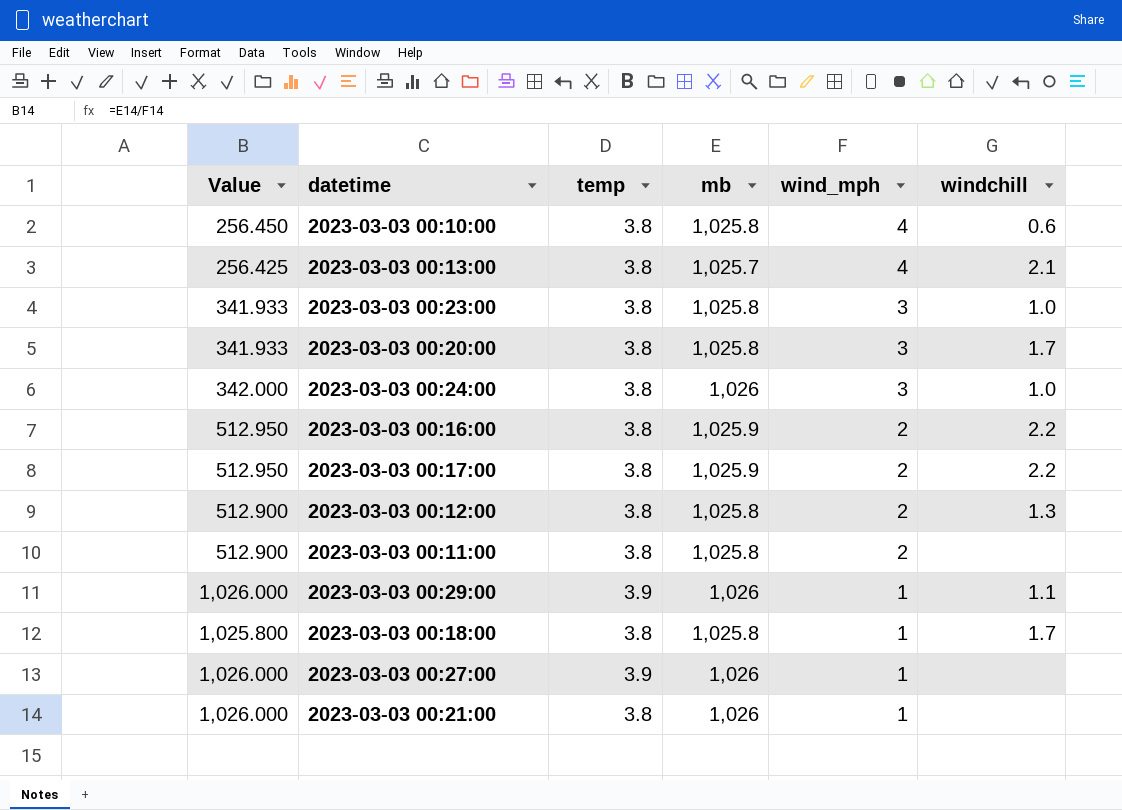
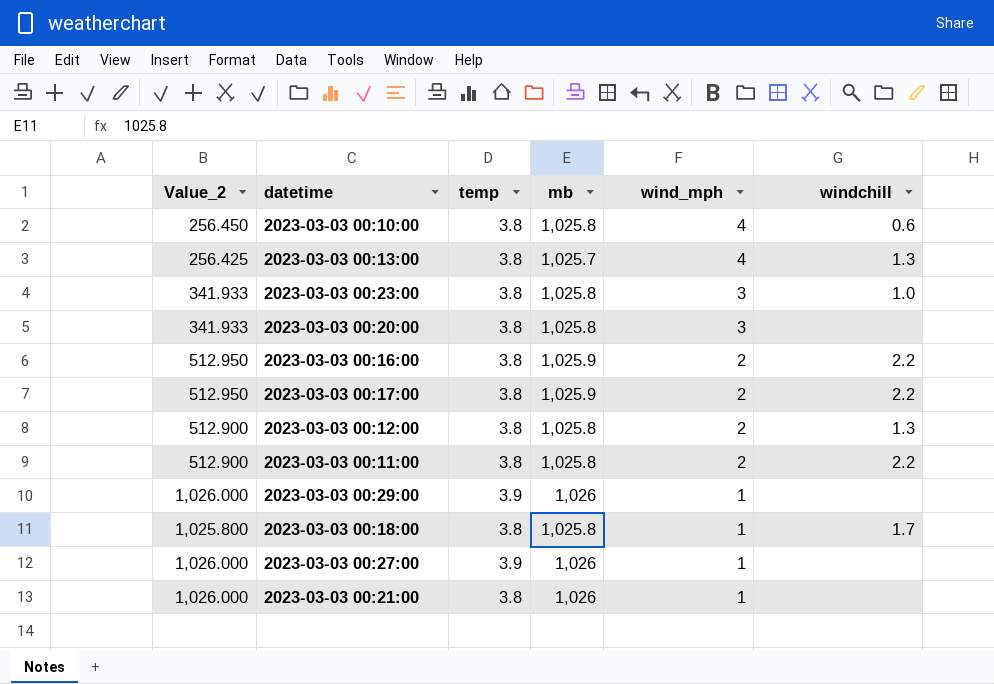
column name: Value -> Value_2
row 2023-03-03 00:24:00: 342.000 | 3.8 | 1,026 | 3 | 1.0 -> none
2023-03-03 00:13:00 | windchill: 2.1 -> 1.3
2023-03-03 00:20:00 | windchill: 1.7 -> none
2023-03-03 00:11:00 | windchill: none -> 2.2
2023-03-03 00:29:00 | windchill: 1.1 -> none

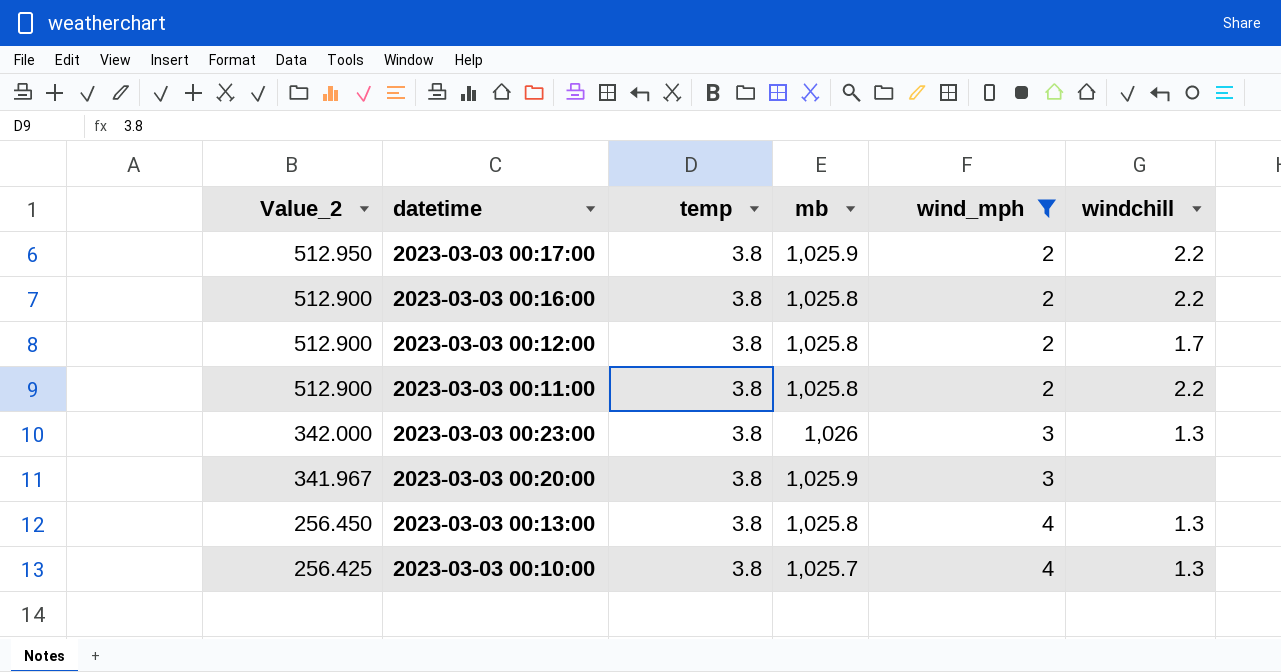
filter: none -> wind_mph != 1
row order: wind_mph descending -> Value_2 descending
2023-03-03 00:16:00 | Value_2: 512.950 -> 512.900
2023-03-03 00:16:00 | mb: 1,025.9 -> 1,025.8
2023-03-03 00:12:00 | windchill: 1.3 -> 1.7
2023-03-03 00:23:00 | Value_2: 341.933 -> 342.000
2023-03-03 00:23:00 | mb: 1,025.8 -> 1,026
2023-03-03 00:23:00 | windchill: 1.0 -> 1.3
2023-03-03 00:20:00 | Value_2: 341.933 -> 341.967
2023-03-03 00:20:00 | mb: 1,025.8 -> 1,025.9
2023-03-03 00:13:00 | Value_2: 256.425 -> 256.450
2023-03-03 00:13:00 | mb: 1,025.7 -> 1,025.8
2023-03-03 00:10:00 | Value_2: 256.450 -> 256.425
2023-03-03 00:10:00 | mb: 1,025.8 -> 1,025.7
2023-03-03 00:10:00 | windchill: 0.6 -> 1.3

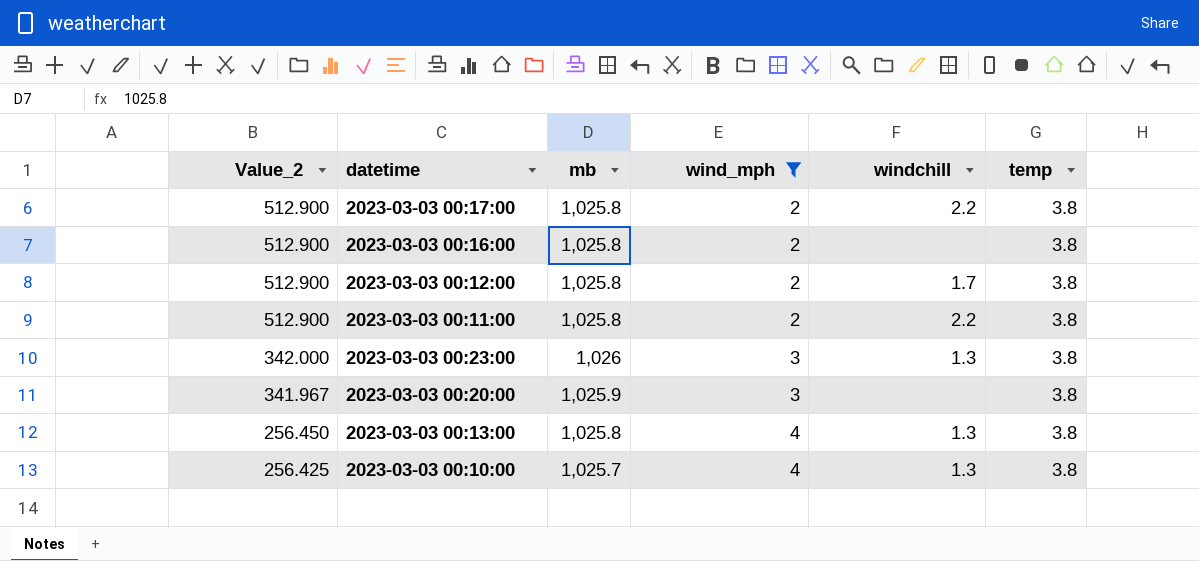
column temp | position: 3 -> 6
2023-03-03 00:17:00 | Value_2: 512.950 -> 512.900
2023-03-03 00:17:00 | mb: 1,025.9 -> 1,025.8
2023-03-03 00:16:00 | windchill: 2.2 -> none

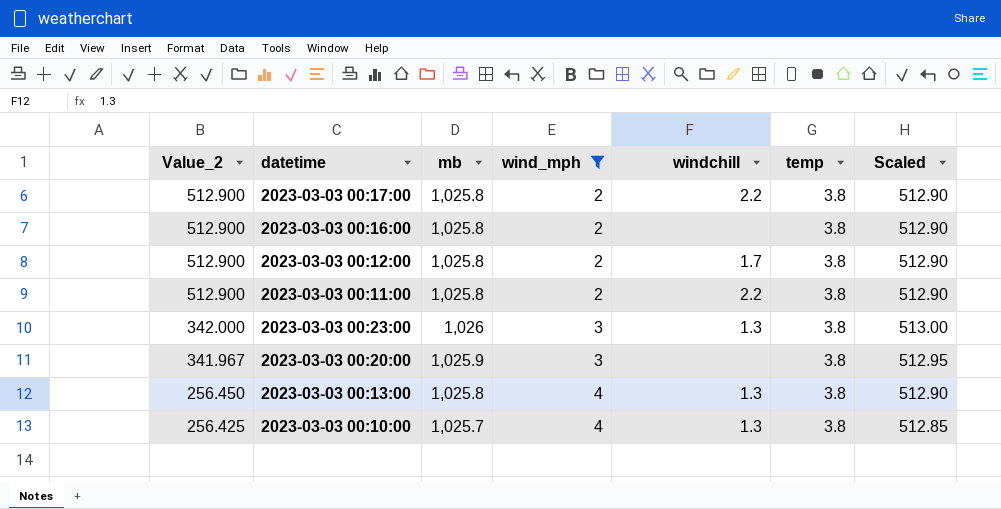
column Scaled | formula: none -> [mb] * 0.5

